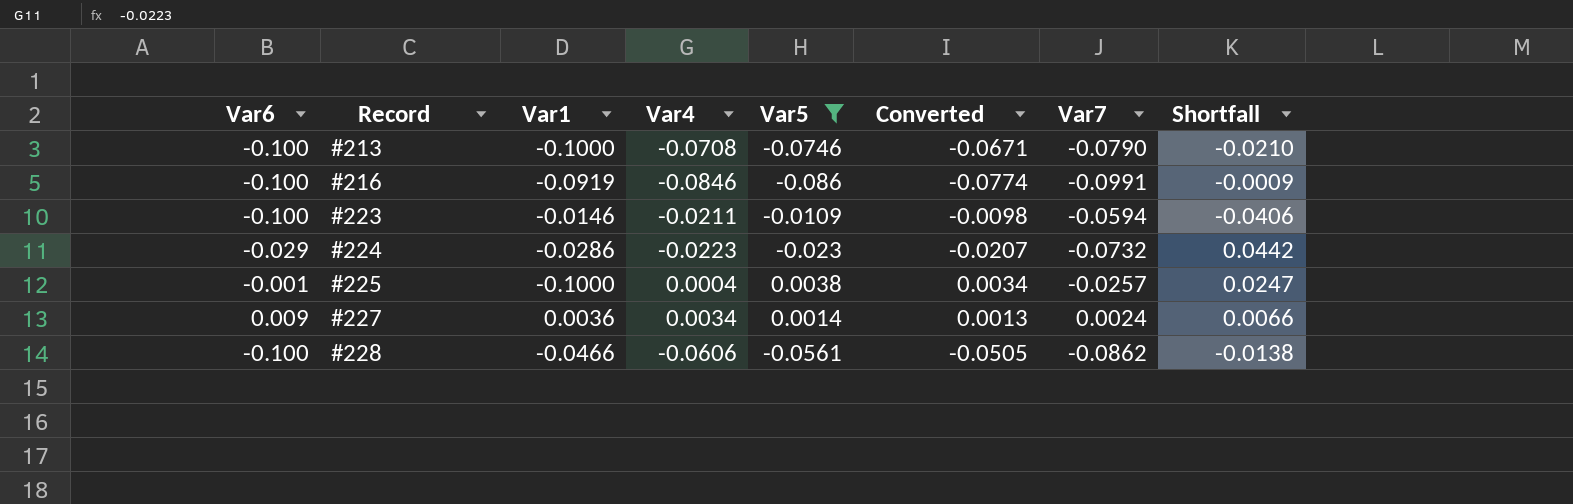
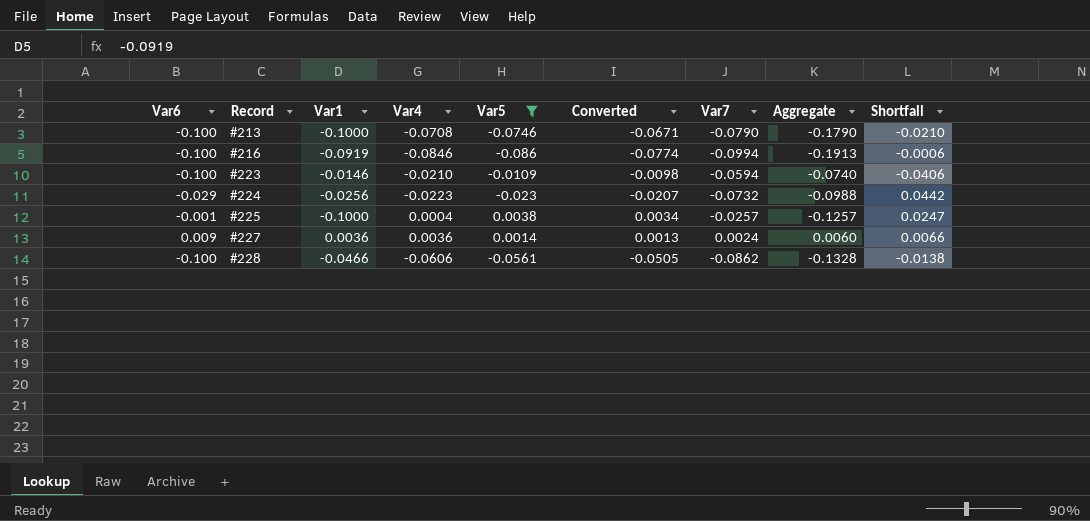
column Aggregate | formula: none -> [Var1] + [Var7]
#216 | Var7: -0.0991 -> -0.0994
#216 | Shortfall: -0.0009 -> -0.0006
#223 | Var4: -0.0211 -> -0.0210
#224 | Var1: -0.0286 -> -0.0256
#227 | Var4: 0.0034 -> 0.0036

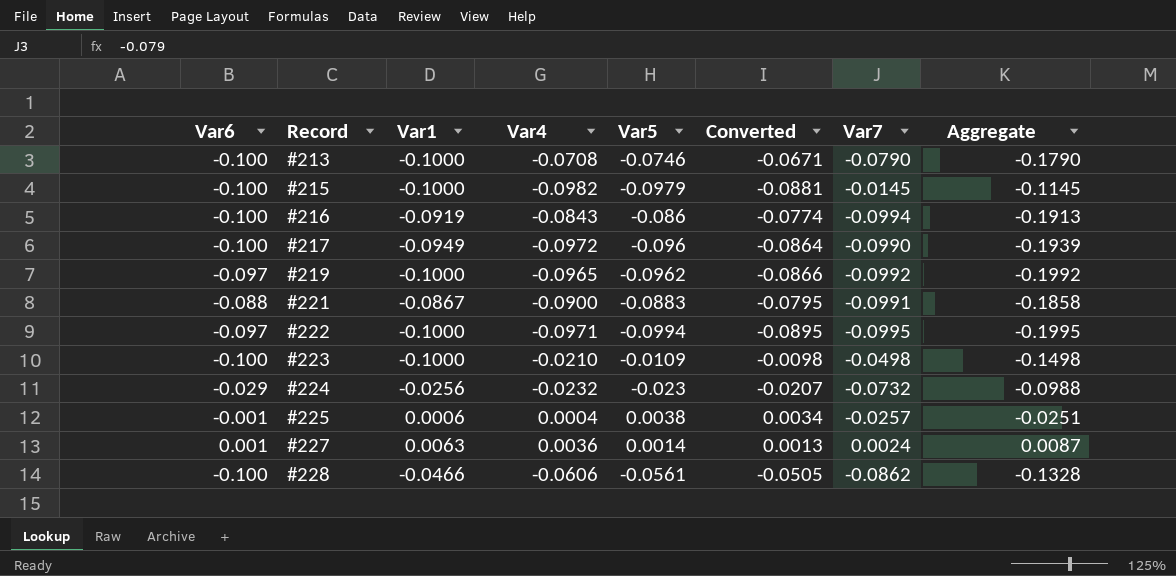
filter: Var5 >= -0.086 -> none
column Shortfall | formula: [Var6] - [Var7] -> none
#216 | Var4: -0.0846 -> -0.0843
#223 | Var1: -0.0146 -> -0.1000
#223 | Var7: -0.0594 -> -0.0498
#223 | Aggregate: -0.0740 -> -0.1498
#224 | Var4: -0.0223 -> -0.0232
#225 | Var1: -0.1000 -> 0.0006
#225 | Aggregate: -0.1257 -> -0.0251
#227 | Var6: 0.009 -> 0.001
#227 | Var1: 0.0036 -> 0.0063
#227 | Aggregate: 0.0060 -> 0.0087

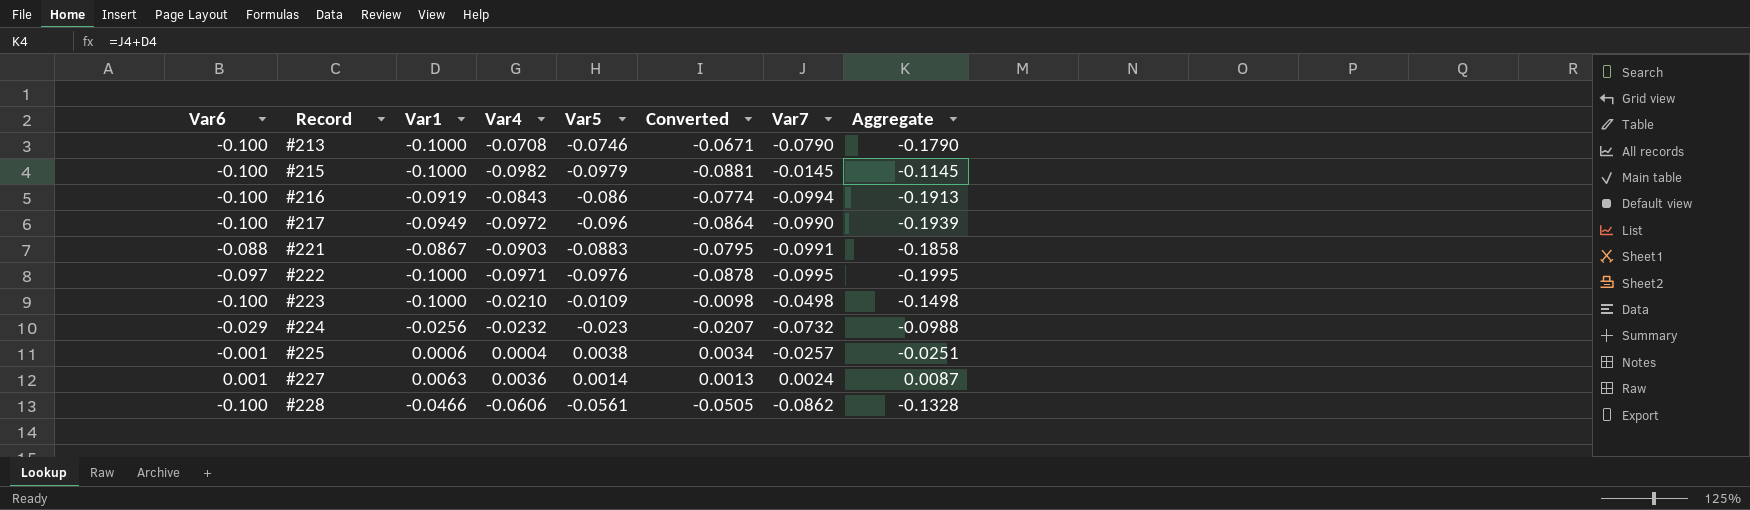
row #219: -0.097 | -0.1000 | -0.0965 | -0.0962 | -0.0866 | -0.0992 | -0.1992 -> none
#221 | Var4: -0.0900 -> -0.0903
#222 | Var5: -0.0994 -> -0.0976
#222 | Converted: -0.0895 -> -0.0878

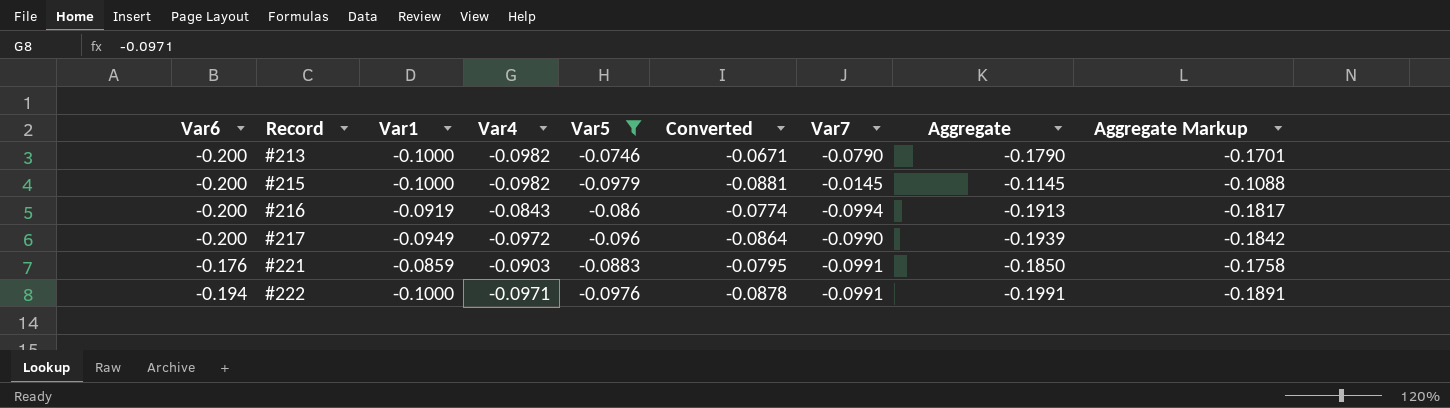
filter: none -> Var5 <= -0.0746
column Aggregate Markup | formula: none -> [Aggregate] * 0.95
#213 | Var6: -0.100 -> -0.200
#213 | Var4: -0.0708 -> -0.0982
#215 | Var6: -0.100 -> -0.200
#216 | Var6: -0.100 -> -0.200
#217 | Var6: -0.100 -> -0.200
#221 | Var6: -0.088 -> -0.176
#221 | Var1: -0.0867 -> -0.0859
#221 | Aggregate: -0.1858 -> -0.1850
#222 | Var6: -0.097 -> -0.194
#222 | Var7: -0.0995 -> -0.0991
#222 | Aggregate: -0.1995 -> -0.1991

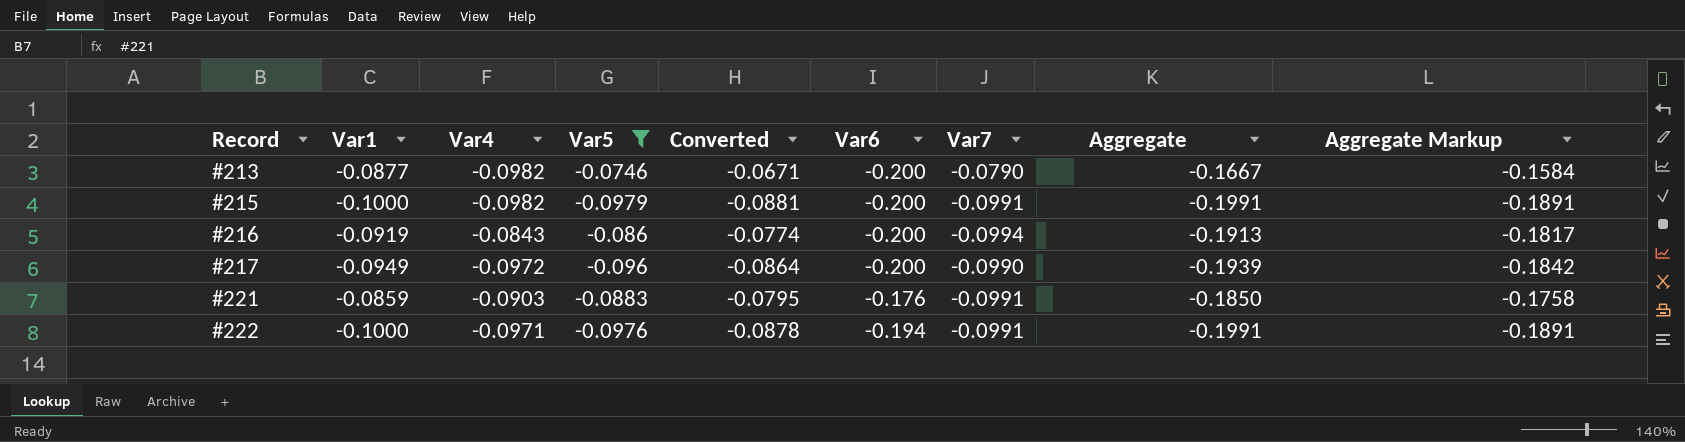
column Var6 | position: 1 -> 6
#213 | Var1: -0.1000 -> -0.0877
#213 | Aggregate: -0.1790 -> -0.1667
#213 | Aggregate Markup: -0.1701 -> -0.1584
#215 | Var7: -0.0145 -> -0.0991
#215 | Aggregate: -0.1145 -> -0.1991
#215 | Aggregate Markup: -0.1088 -> -0.1891

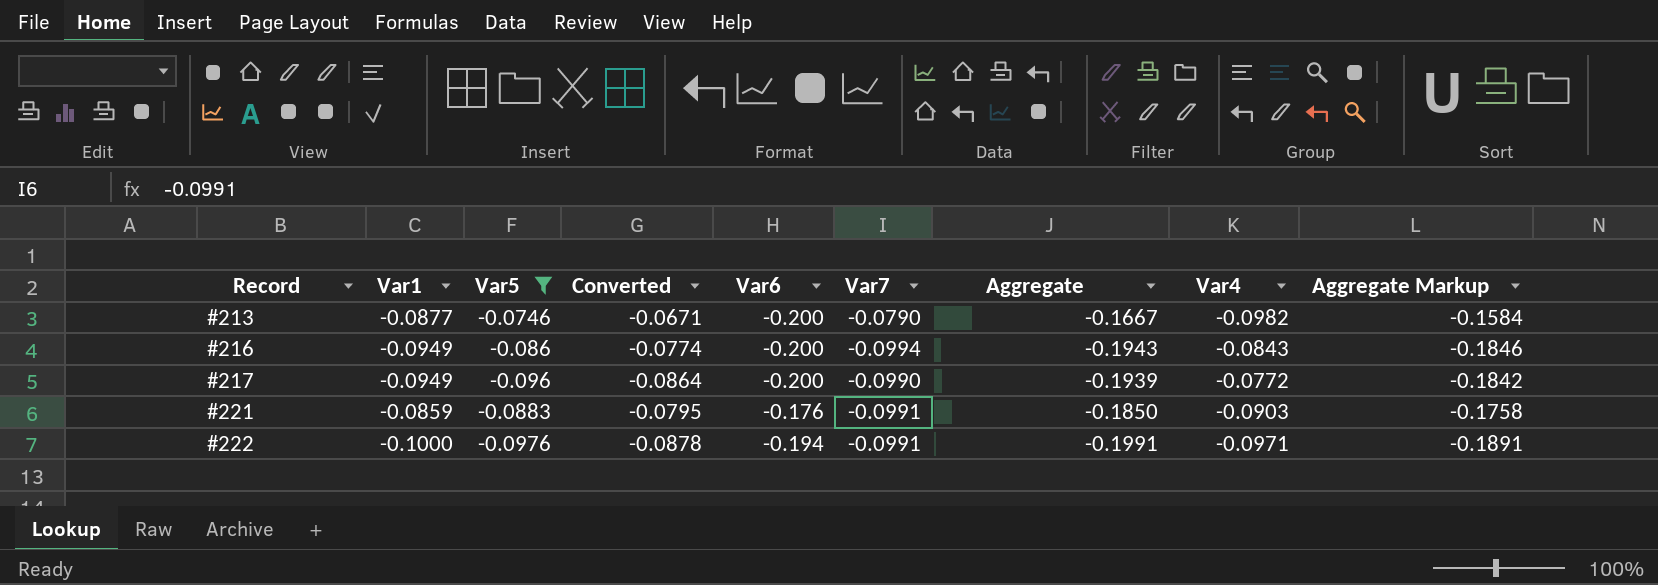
column Var4 | position: 3 -> 8
row #215: -0.1000 | -0.0982 | -0.0979 | -0.0881 | -0.200 | -0.0991 | -0.1991 | -0.1891 -> none
#216 | Var1: -0.0919 -> -0.0949
#216 | Aggregate: -0.1913 -> -0.1943
#216 | Aggregate Markup: -0.1817 -> -0.1846
#217 | Var4: -0.0972 -> -0.0772

